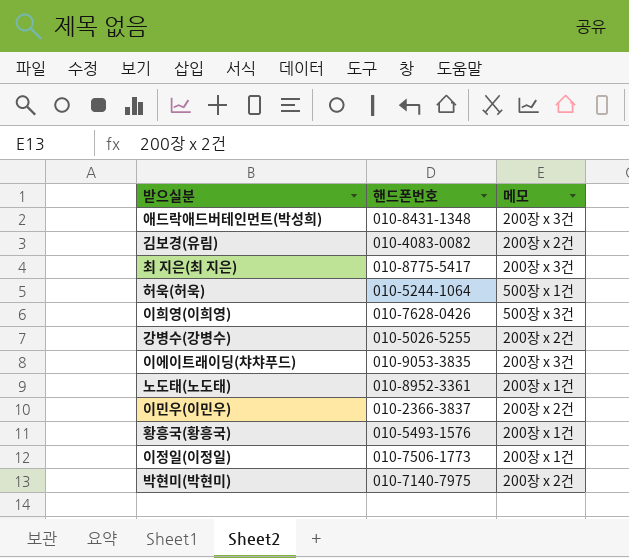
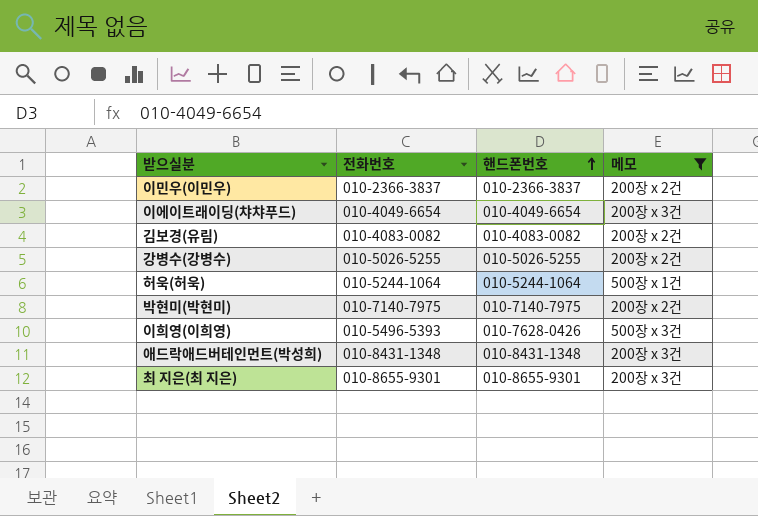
filter: none -> 메모 != 200장 x 1건
row order: none -> 핸드폰번호 ascending
column 전화번호 | position: none -> 2
이에이트래이딩(챠챠푸드) | 핸드폰번호: 010-9053-3835 -> 010-4049-6654
최 지은(최 지은) | 핸드폰번호: 010-8775-5417 -> 010-8655-9301

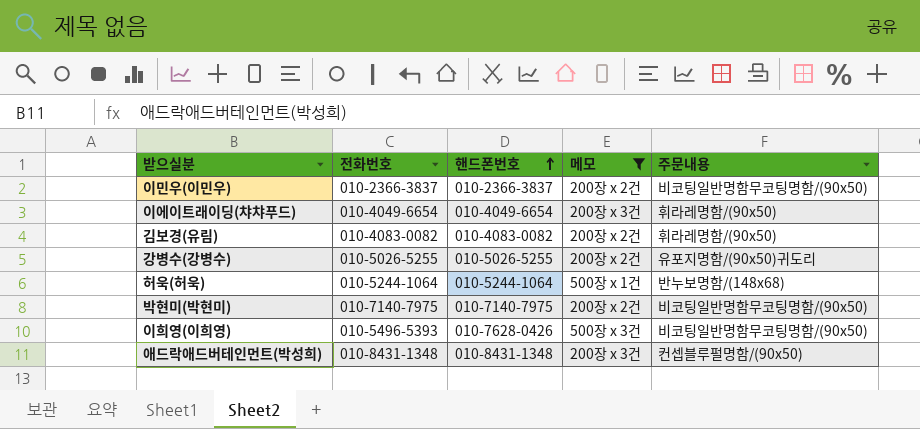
column 주문내용 | position: none -> 5
row 최 지은(최 지은): 010-8655-9301 | 010-8655-9301 | 200장 x 3건 -> none

